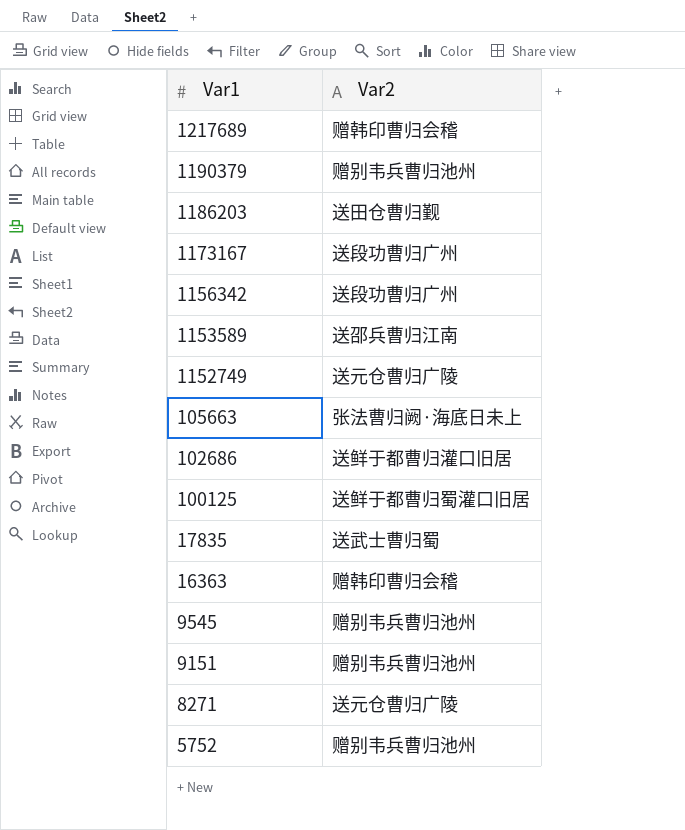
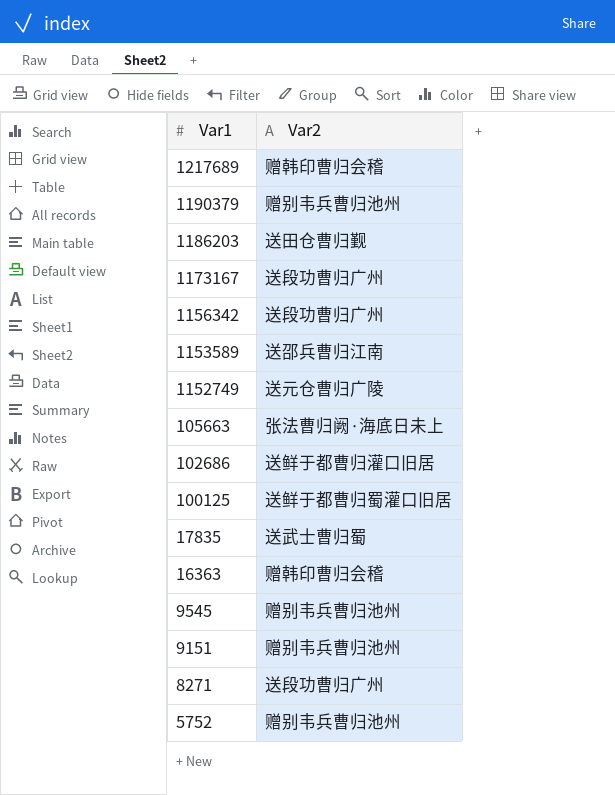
8271 | Var2: 送元仓曹归广陵 -> 送段功曹归广州

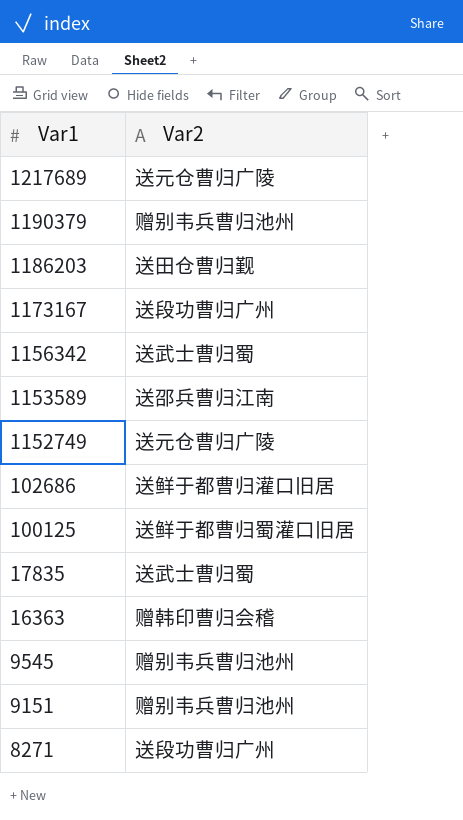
row 105663: 张法曹归阙·海底日未上 -> none
row 5752: 赠别韦兵曹归池州 -> none
1217689 | Var2: 赠韩印曹归会稽 -> 送元仓曹归广陵
1156342 | Var2: 送段功曹归广州 -> 送武士曹归蜀

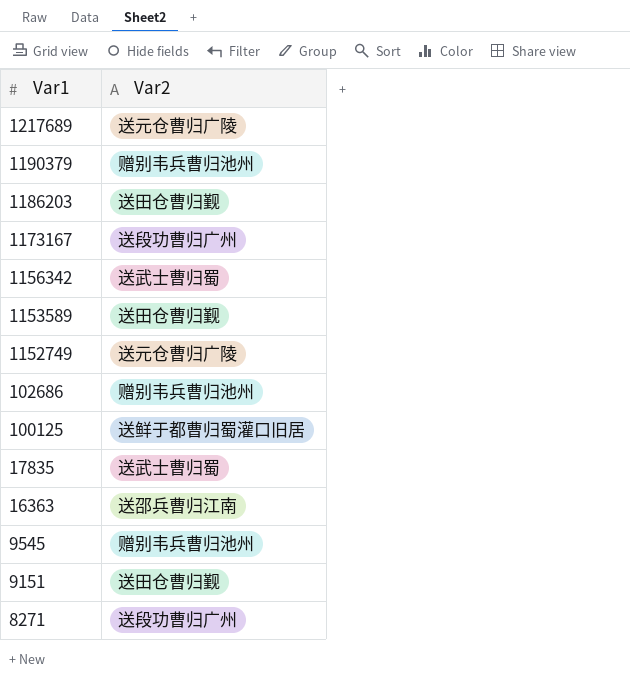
1153589 | Var2: 送邵兵曹归江南 -> 送田仓曹归觐
102686 | Var2: 送鲜于都曹归灌口旧居 -> 赠别韦兵曹归池州
16363 | Var2: 赠韩印曹归会稽 -> 送邵兵曹归江南
9151 | Var2: 赠别韦兵曹归池州 -> 送田仓曹归觐

